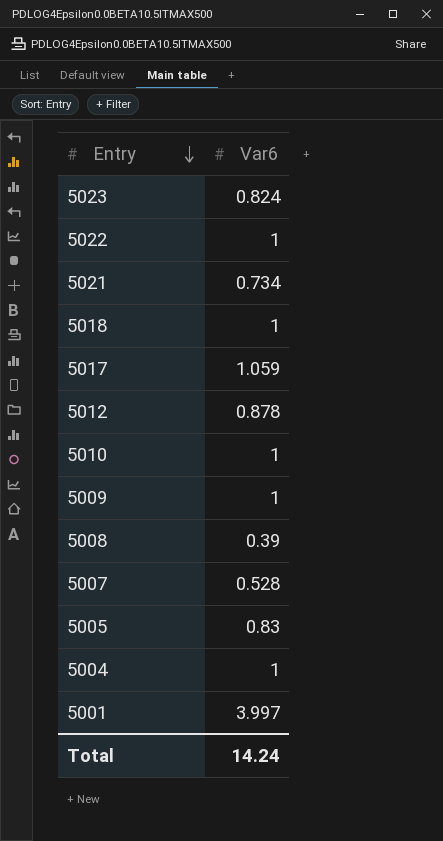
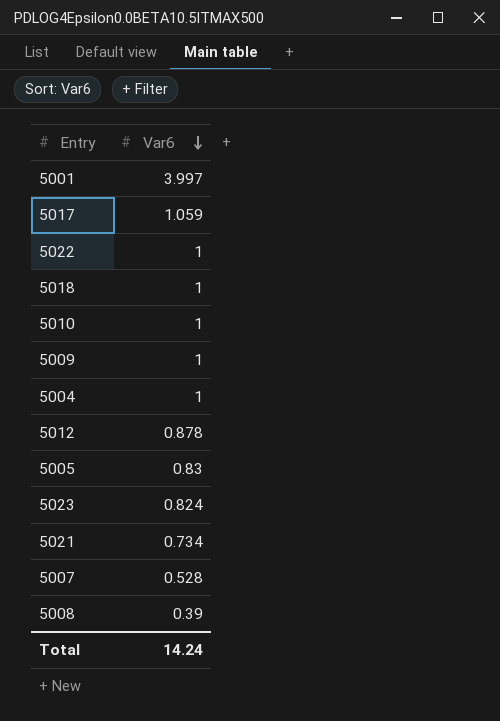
row order: Entry descending -> Var6 descending

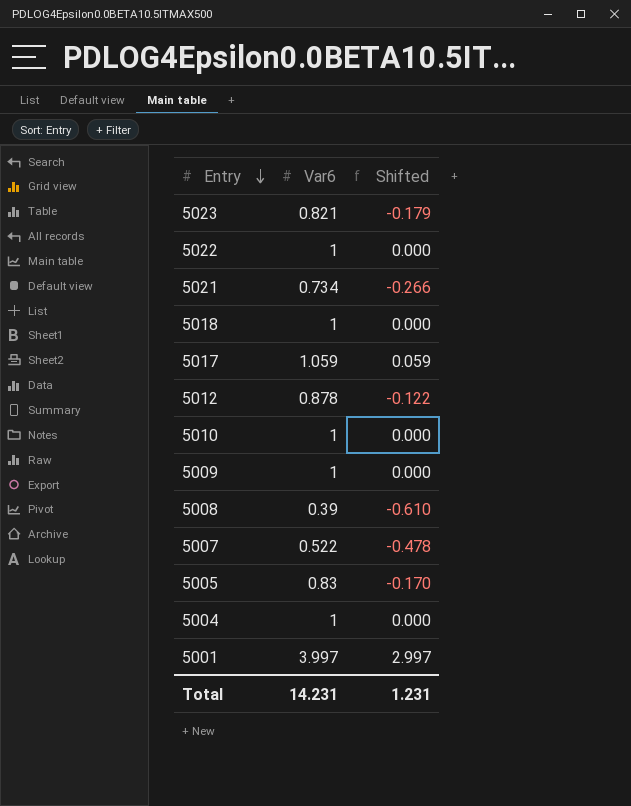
row order: Var6 descending -> Entry descending
column Shifted | formula: none -> [Var6] - 1
5023 | Var6: 0.824 -> 0.821
5007 | Var6: 0.528 -> 0.522
Total | Var6: 14.24 -> 14.231

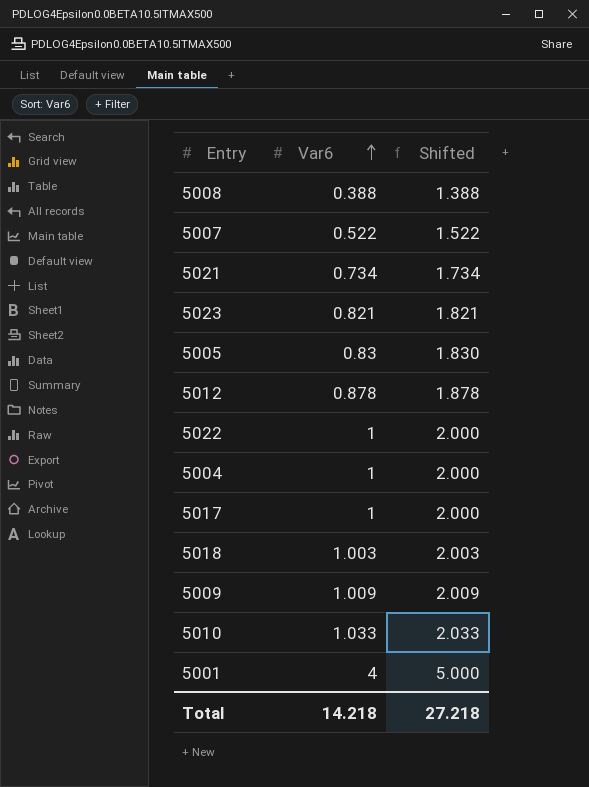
row order: Entry descending -> Var6 ascending
column Shifted | formula: [Var6] - 1 -> [Var6] + 1
5008 | Var6: 0.39 -> 0.388
5017 | Var6: 1.059 -> 1
5018 | Var6: 1 -> 1.003
5009 | Var6: 1 -> 1.009
5010 | Var6: 1 -> 1.033
5001 | Var6: 3.997 -> 4
Total | Var6: 14.231 -> 14.218
Total | Shifted: 1.231 -> 27.218

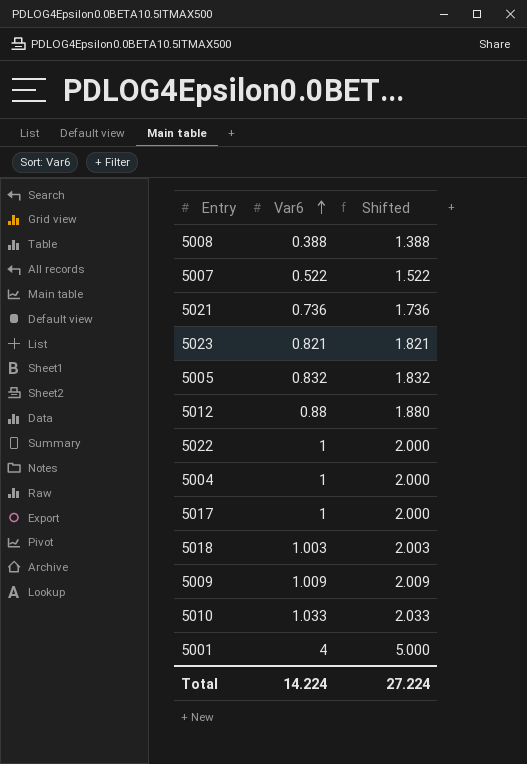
5021 | Var6: 0.734 -> 0.736
5021 | Shifted: 1.734 -> 1.736
5005 | Var6: 0.83 -> 0.832
5005 | Shifted: 1.830 -> 1.832
5012 | Var6: 0.878 -> 0.88
5012 | Shifted: 1.878 -> 1.880
Total | Var6: 14.218 -> 14.224
Total | Shifted: 27.218 -> 27.224

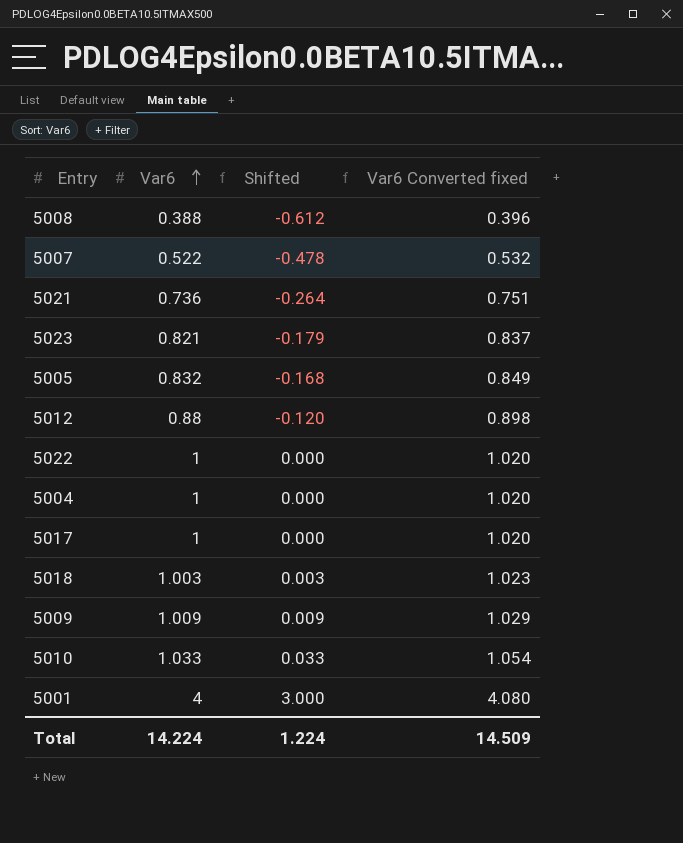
column Shifted | formula: [Var6] + 1 -> [Var6] - 1
column Var6 Converted fixed | formula: none -> [Var6] * 1.02
Total | Shifted: 27.224 -> 1.224

